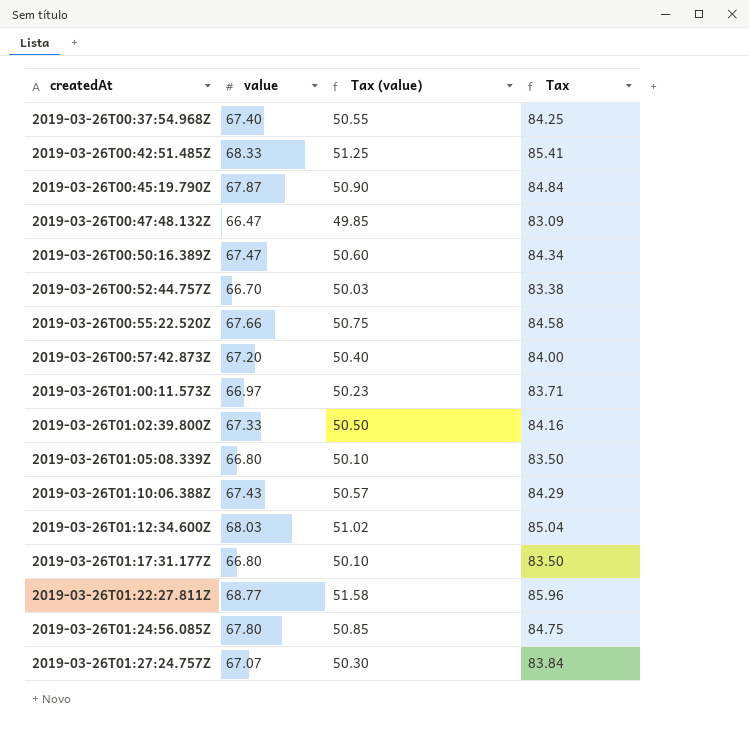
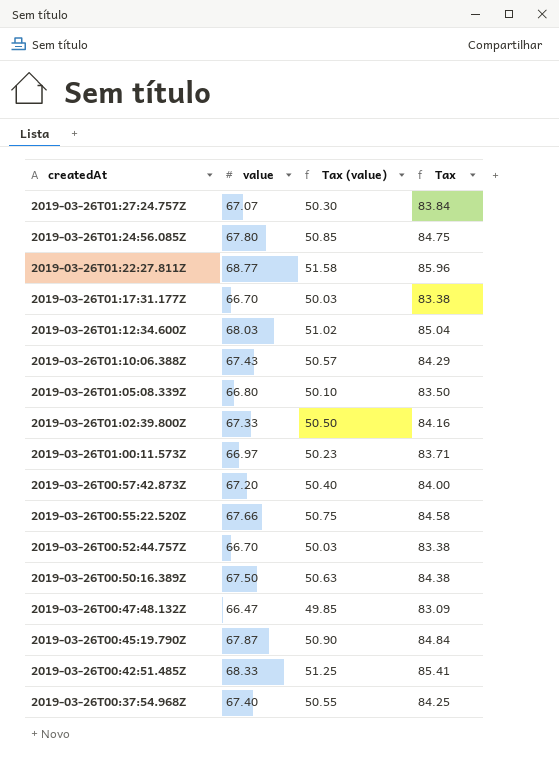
row order: createdAt ascending -> createdAt descending
2019-03-26T01:17:31.177Z | value: 66.80 -> 66.70
2019-03-26T01:17:31.177Z | Tax (value): 50.10 -> 50.03
2019-03-26T01:17:31.177Z | Tax: 83.50 -> 83.38
2019-03-26T00:50:16.389Z | value: 67.47 -> 67.50
2019-03-26T00:50:16.389Z | Tax (value): 50.60 -> 50.63
2019-03-26T00:50:16.389Z | Tax: 84.34 -> 84.38

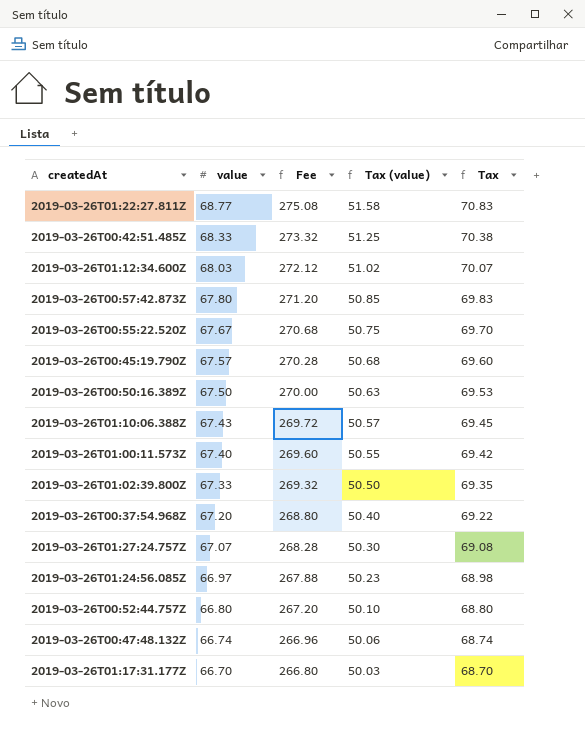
row order: createdAt descending -> value descending
column Fee | formula: none -> [value] * 4
column Tax | formula: [value] * 1.25 -> [value] * 1.03
row 2019-03-26T01:05:08.339Z: 66.80 | 50.10 | 83.50 -> none
2019-03-26T00:57:42.873Z | value: 67.20 -> 67.80
2019-03-26T00:57:42.873Z | Tax (value): 50.40 -> 50.85
2019-03-26T00:55:22.520Z | value: 67.66 -> 67.67
2019-03-26T00:45:19.790Z | value: 67.87 -> 67.57
2019-03-26T00:45:19.790Z | Tax (value): 50.90 -> 50.68
2019-03-26T01:00:11.573Z | value: 66.97 -> 67.40
2019-03-26T01:00:11.573Z | Tax (value): 50.23 -> 50.55
2019-03-26T00:37:54.968Z | value: 67.40 -> 67.20
2019-03-26T00:37:54.968Z | Tax (value): 50.55 -> 50.40
2019-03-26T01:24:56.085Z | value: 67.80 -> 66.97
2019-03-26T01:24:56.085Z | Tax (value): 50.85 -> 50.23
2019-03-26T00:52:44.757Z | value: 66.70 -> 66.80
2019-03-26T00:52:44.757Z | Tax (value): 50.03 -> 50.10
2019-03-26T00:47:48.132Z | value: 66.47 -> 66.74
2019-03-26T00:47:48.132Z | Tax (value): 49.85 -> 50.06

